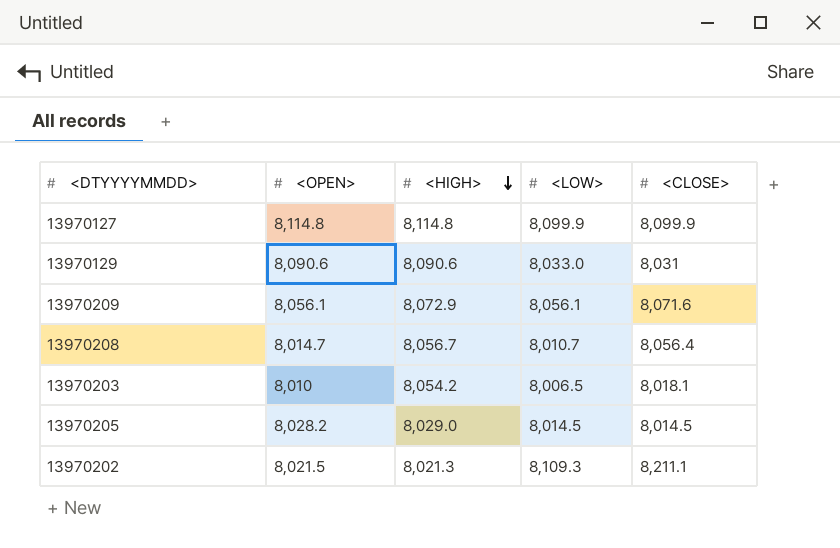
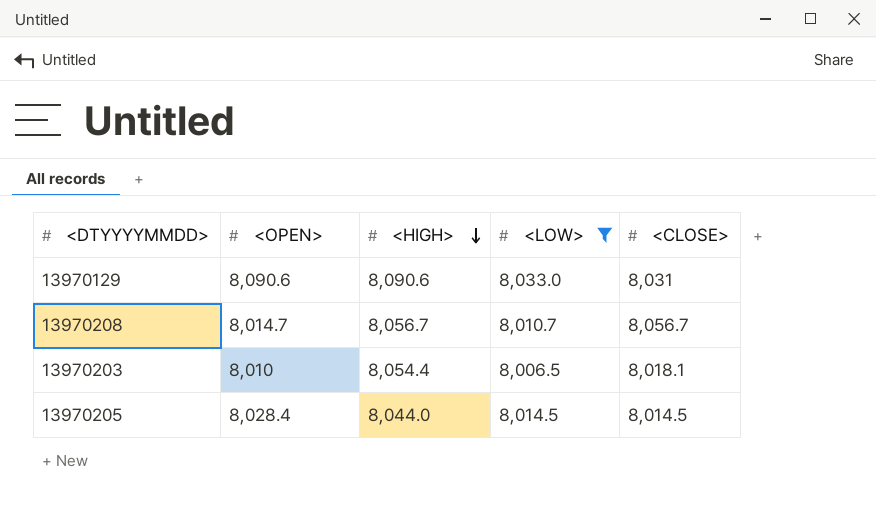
filter: none -> <LOW> <= 8,033.0
13970208 | <CLOSE>: 8,056.4 -> 8,056.7
13970203 | <HIGH>: 8,054.2 -> 8,054.4
13970205 | <OPEN>: 8,028.2 -> 8,028.4
13970205 | <HIGH>: 8,029.0 -> 8,044.0

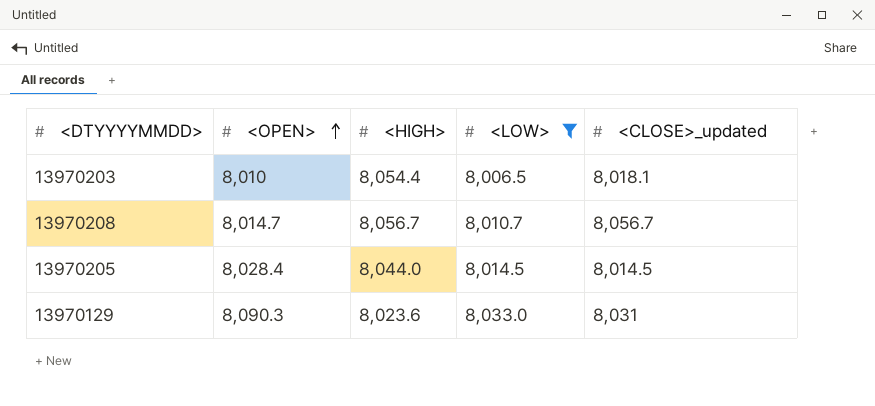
row order: <HIGH> descending -> <OPEN> ascending
column name: <CLOSE> -> <CLOSE>_updated
13970129 | <OPEN>: 8,090.6 -> 8,090.3
13970129 | <HIGH>: 8,090.6 -> 8,023.6

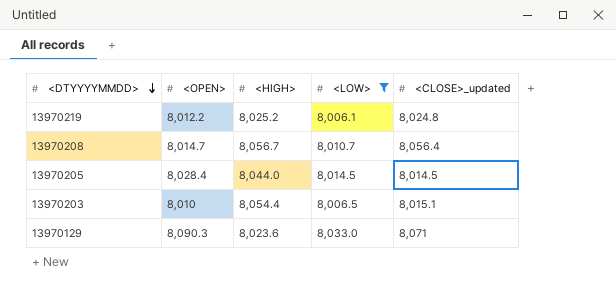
row order: <OPEN> ascending -> <DTYYYYMMDD> descending
row 13970219: none -> 8,012.2 | 8,025.2 | 8,006.1 | 8,024.8
13970208 | <CLOSE>_updated: 8,056.7 -> 8,056.4
13970203 | <CLOSE>_updated: 8,018.1 -> 8,015.1
13970129 | <CLOSE>_updated: 8,031 -> 8,071

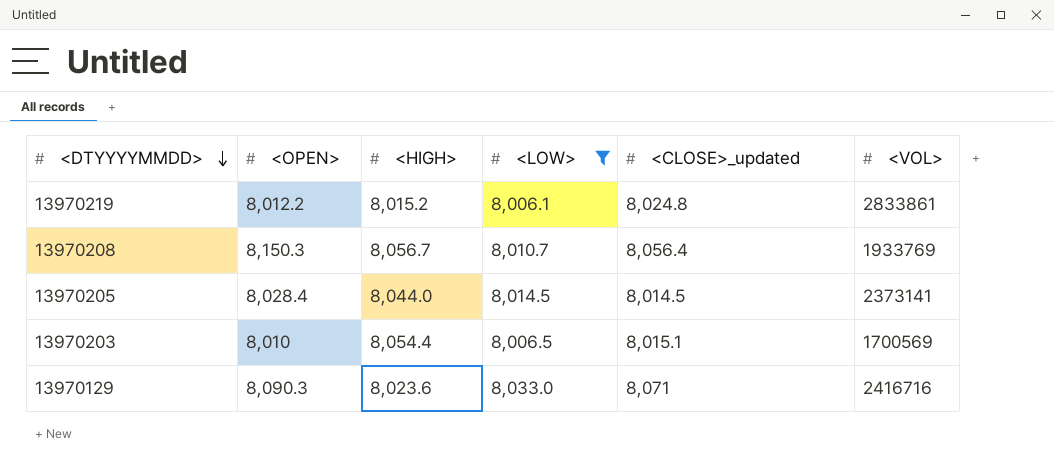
column <VOL> | position: none -> 6
13970219 | <HIGH>: 8,025.2 -> 8,015.2
13970208 | <OPEN>: 8,014.7 -> 8,150.3

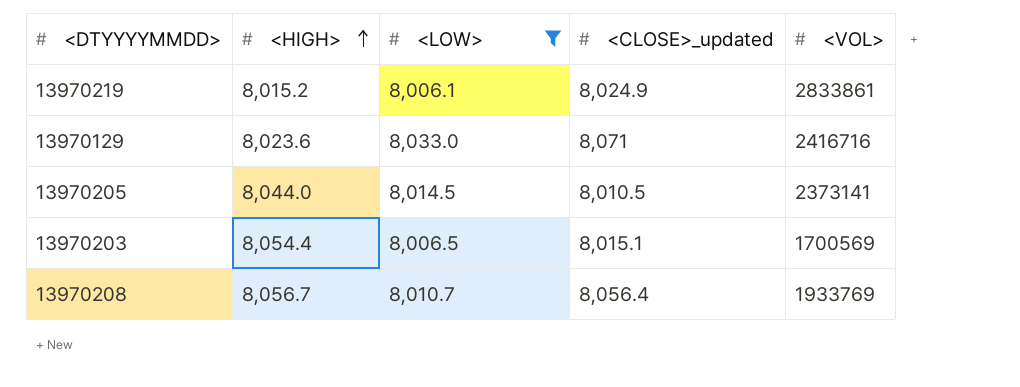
row order: <DTYYYYMMDD> descending -> <HIGH> ascending
column <OPEN> | position: 2 -> none
13970219 | <CLOSE>_updated: 8,024.8 -> 8,024.9
13970205 | <CLOSE>_updated: 8,014.5 -> 8,010.5

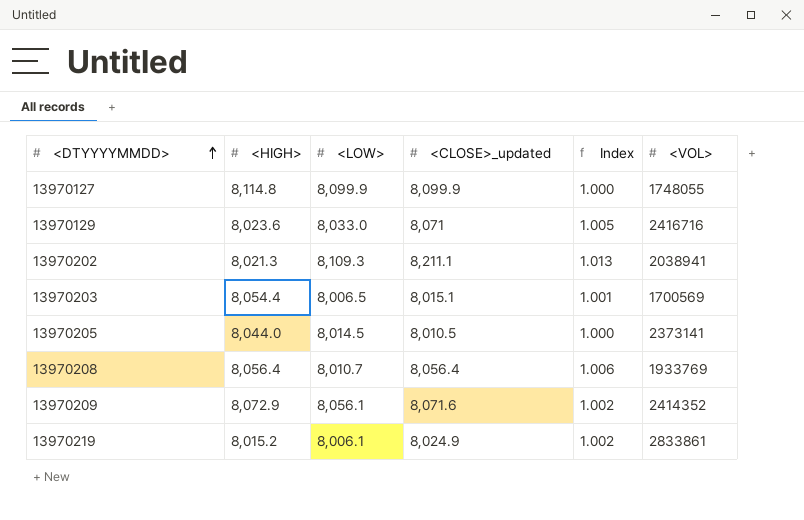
filter: <LOW> <= 8,033.0 -> none
row order: <HIGH> ascending -> <DTYYYYMMDD> ascending
column Index | formula: none -> [<CLOSE>_updated] / [<LOW>]
13970208 | <HIGH>: 8,056.7 -> 8,056.4

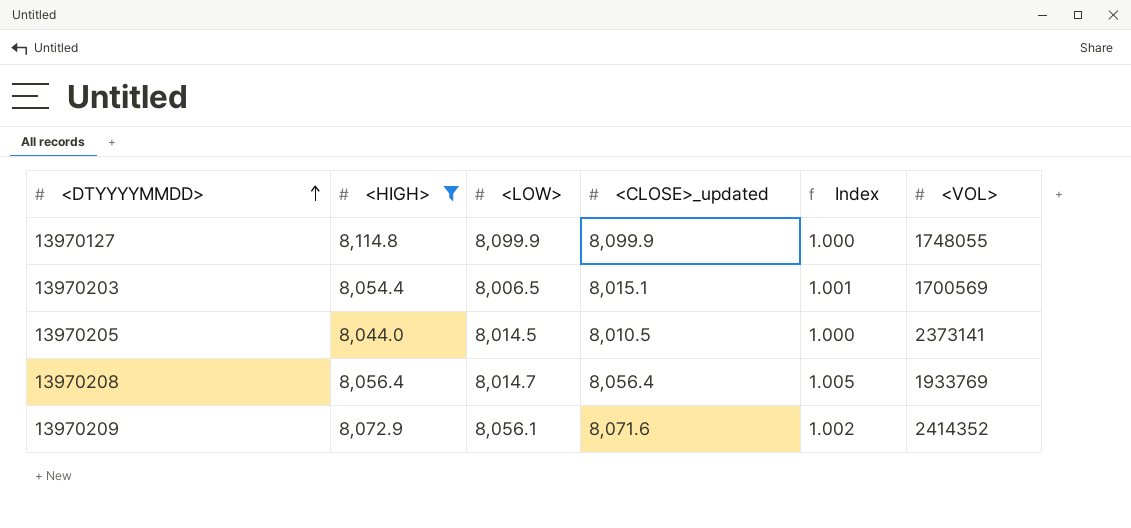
filter: none -> <HIGH> >= 8,044.0
13970208 | <LOW>: 8,010.7 -> 8,014.7
13970208 | Index: 1.006 -> 1.005

